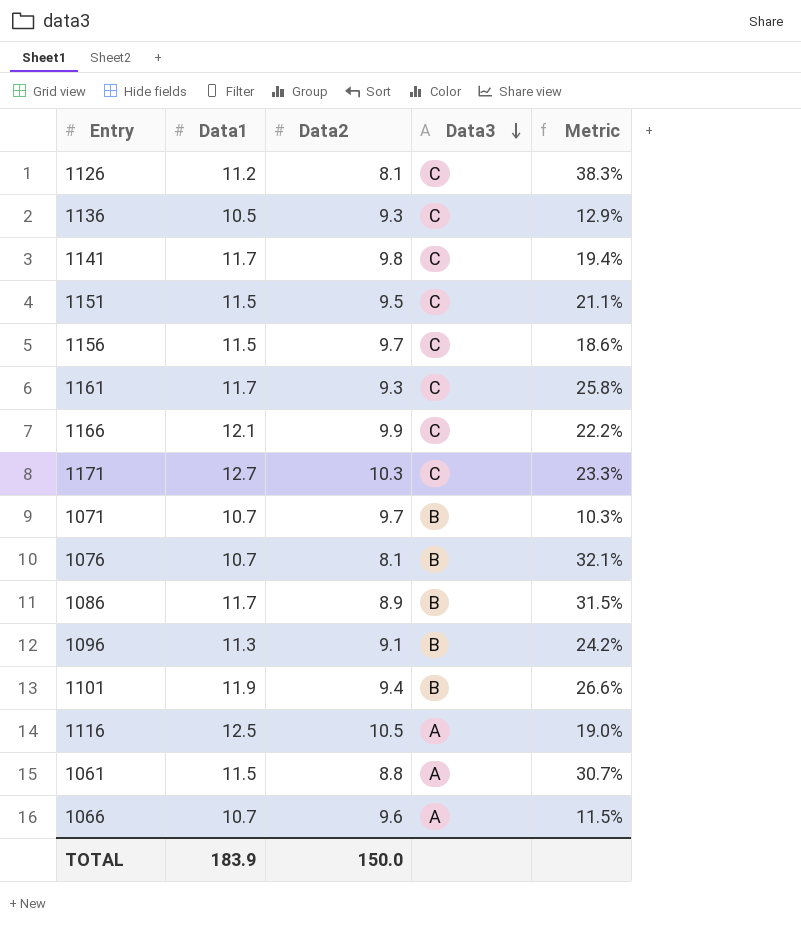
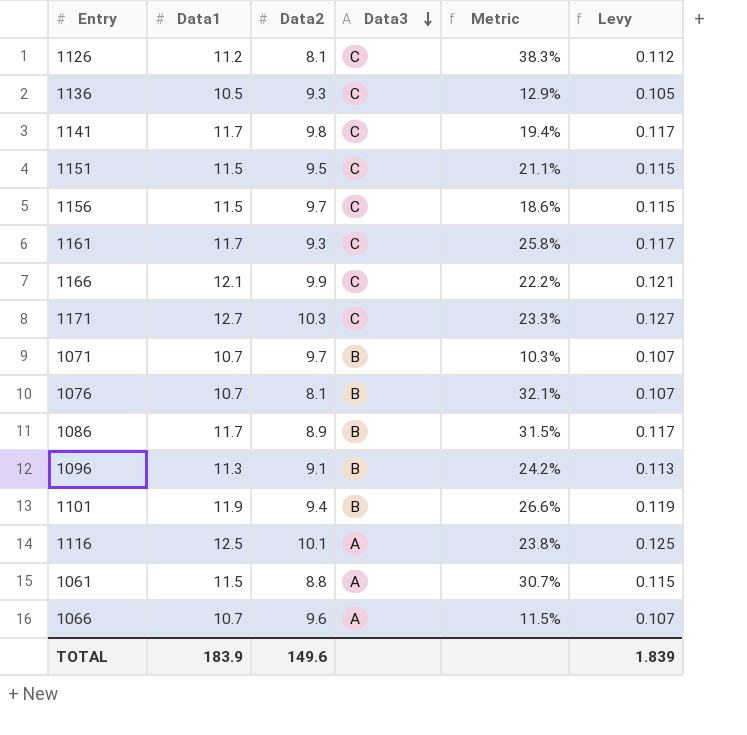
column Levy | formula: none -> [Data1] * 0.01
1116 | Data2: 10.5 -> 10.1
1116 | Metric: 19.0% -> 23.8%
TOTAL | Data2: 150.0 -> 149.6

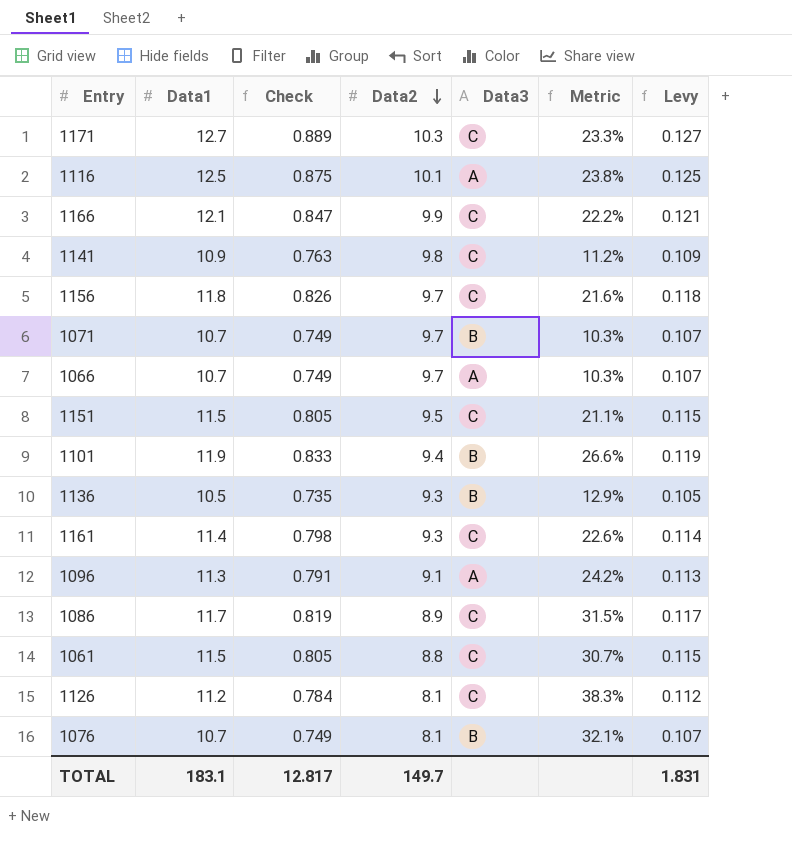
row order: Data3 descending -> Data2 descending
column Check | formula: none -> [Data1] * 0.07
1141 | Data1: 11.7 -> 10.9
1141 | Metric: 19.4% -> 11.2%
1141 | Levy: 0.117 -> 0.109
1156 | Data1: 11.5 -> 11.8
1156 | Metric: 18.6% -> 21.6%
1156 | Levy: 0.115 -> 0.118
1066 | Data2: 9.6 -> 9.7
1066 | Metric: 11.5% -> 10.3%
1136 | Data3: C -> B
1161 | Data1: 11.7 -> 11.4
1161 | Metric: 25.8% -> 22.6%
1161 | Levy: 0.117 -> 0.114
1096 | Data3: B -> A
1086 | Data3: B -> C
1061 | Data3: A -> C
TOTAL | Data1: 183.9 -> 183.1
TOTAL | Data2: 149.6 -> 149.7
TOTAL | Levy: 1.839 -> 1.831

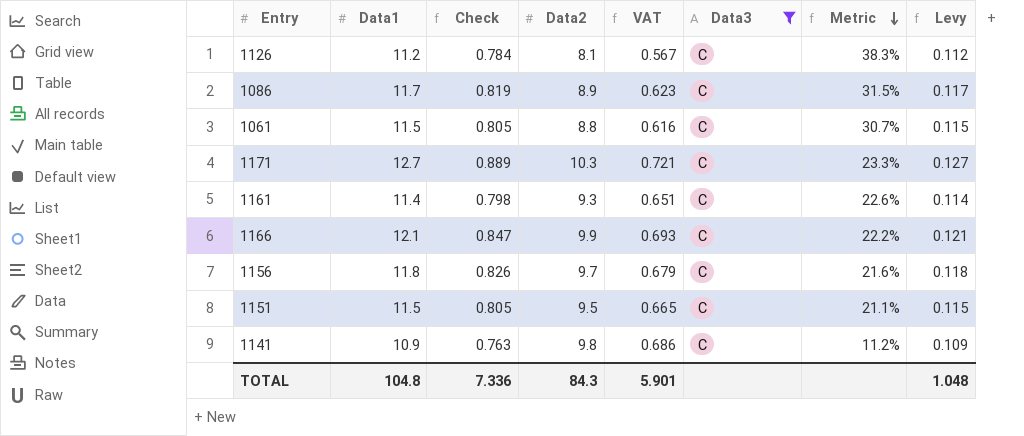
filter: none -> Data3 = C
row order: Data2 descending -> Metric descending
column VAT | formula: none -> [Data2] * 0.07
TOTAL | Data1: 183.1 -> 104.8
TOTAL | Check: 12.817 -> 7.336
TOTAL | Data2: 149.7 -> 84.3
TOTAL | Levy: 1.831 -> 1.048

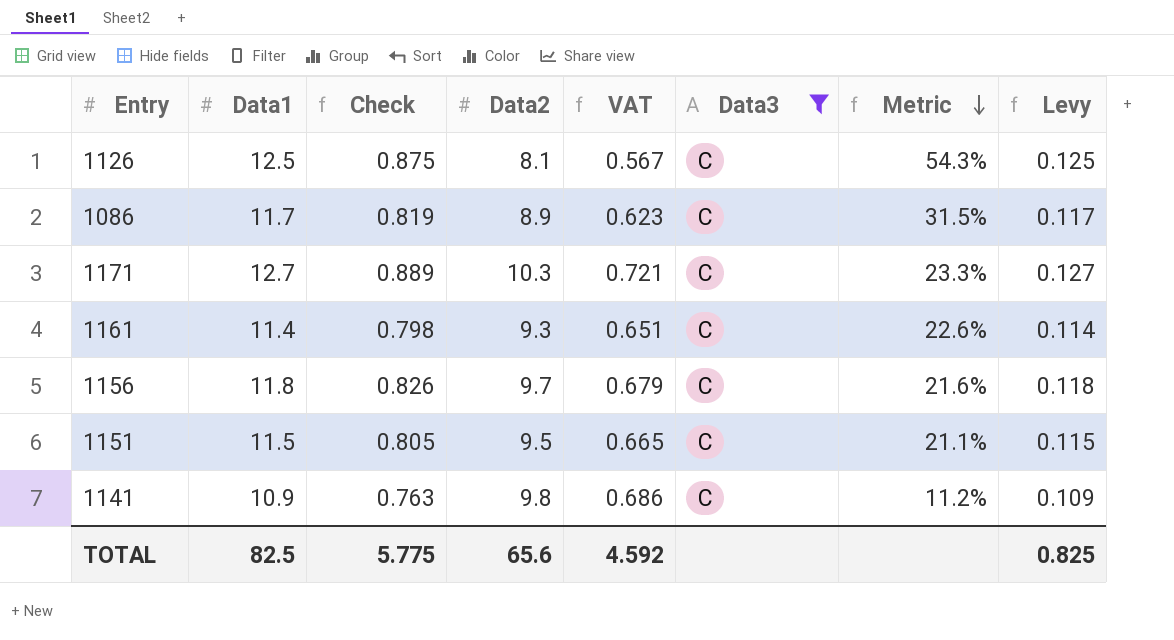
row 1061: 11.5 | 0.805 | 8.8 | 0.616 | C | 30.7% | 0.115 -> none
row 1166: 12.1 | 0.847 | 9.9 | 0.693 | C | 22.2% | 0.121 -> none
1126 | Data1: 11.2 -> 12.5
1126 | Check: 0.784 -> 0.875
1126 | Metric: 38.3% -> 54.3%
1126 | Levy: 0.112 -> 0.125
TOTAL | Data1: 104.8 -> 82.5
TOTAL | Check: 7.336 -> 5.775
TOTAL | Data2: 84.3 -> 65.6
TOTAL | VAT: 5.901 -> 4.592
TOTAL | Levy: 1.048 -> 0.825

